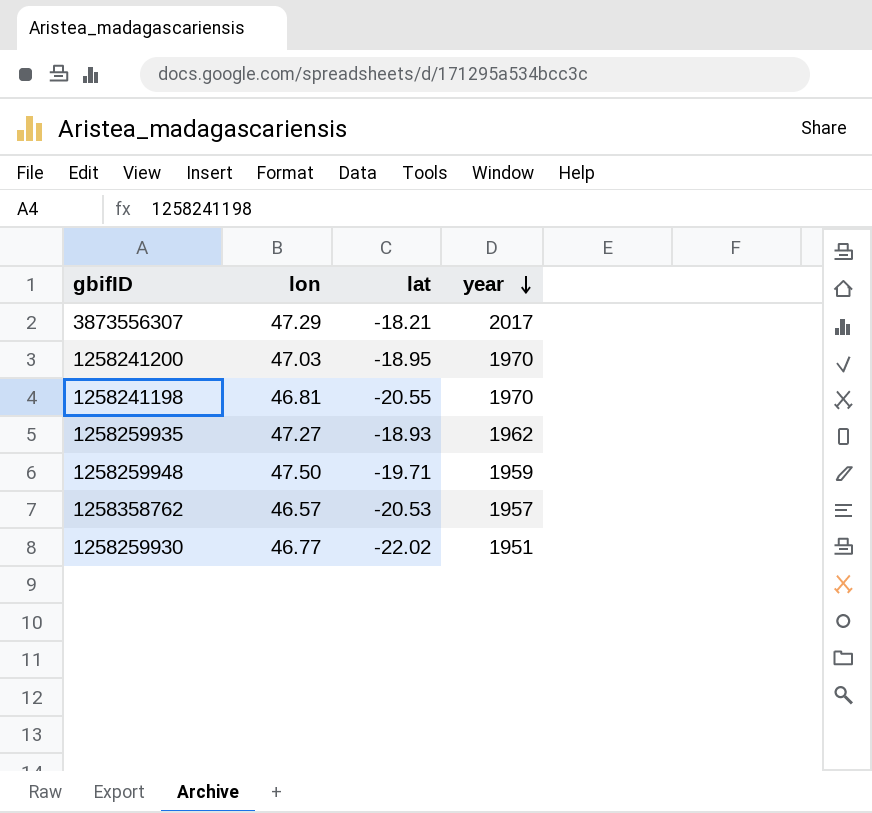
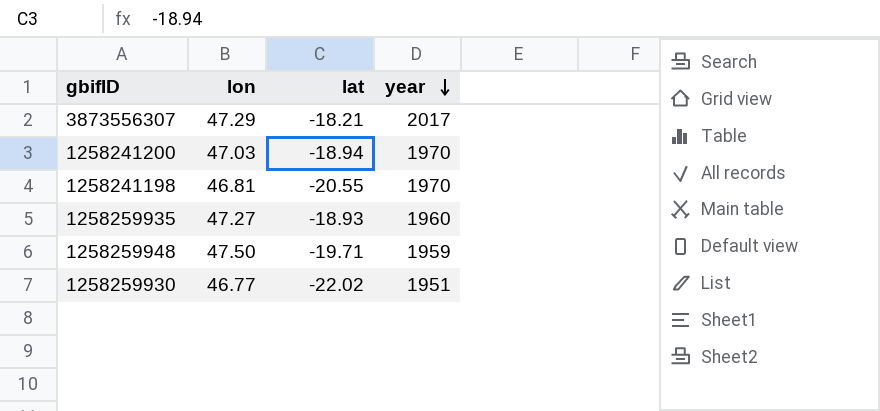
row 1258358762: 46.57 | -20.53 | 1957 -> none
1258241200 | lat: -18.95 -> -18.94
1258259935 | year: 1962 -> 1960

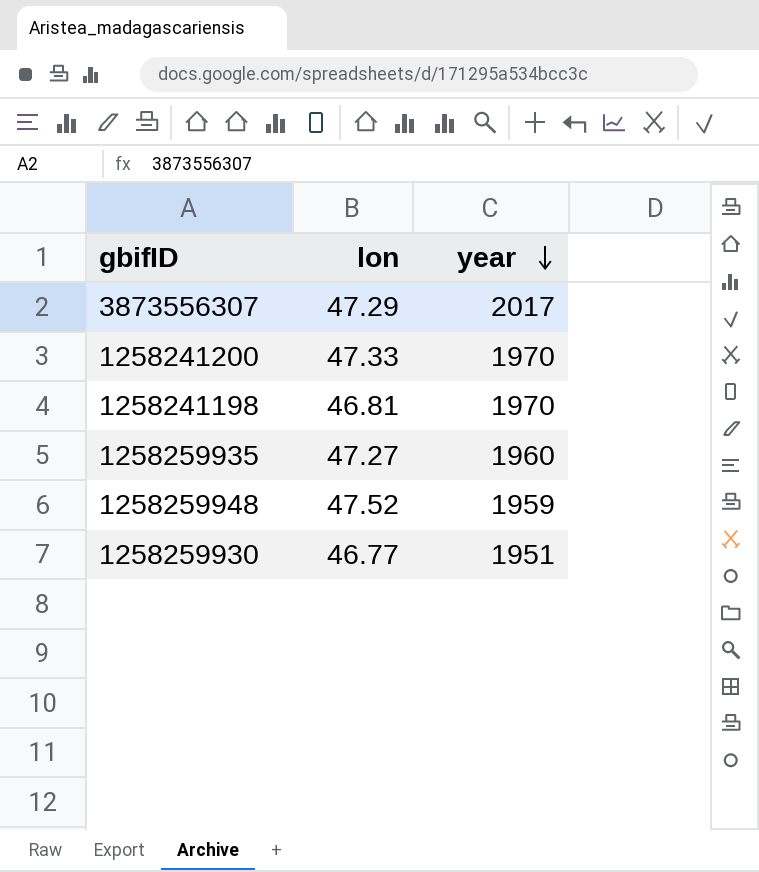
column lat | position: 3 -> none
1258241200 | lon: 47.03 -> 47.33
1258259948 | lon: 47.50 -> 47.52

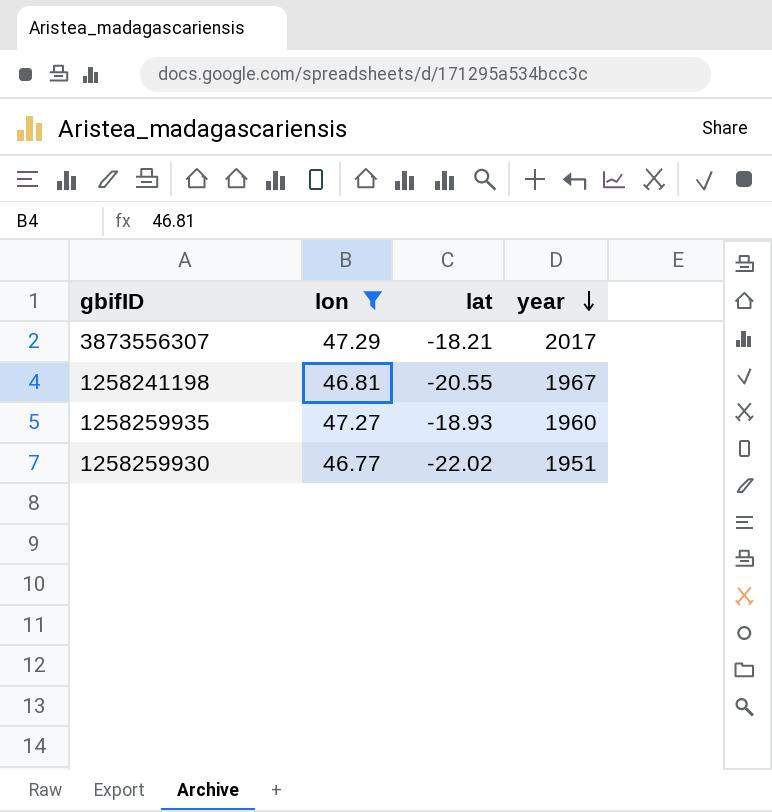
filter: none -> lon <= 47.29
column lat | position: none -> 3
1258241198 | year: 1970 -> 1967

